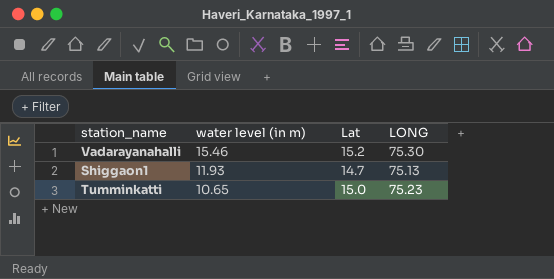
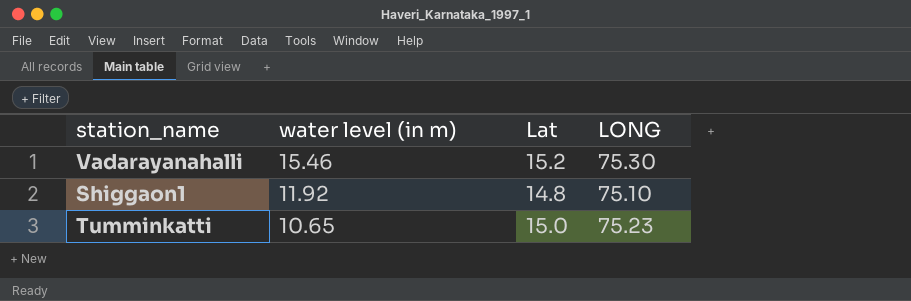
Shiggaon1 | water level (in m): 11.93 -> 11.92
Shiggaon1 | Lat: 14.7 -> 14.8
Shiggaon1 | LONG: 75.13 -> 75.10

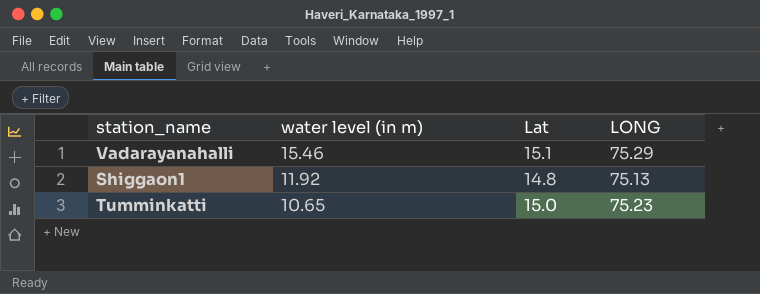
Vadarayanahalli | Lat: 15.2 -> 15.1
Vadarayanahalli | LONG: 75.30 -> 75.29
Shiggaon1 | LONG: 75.10 -> 75.13

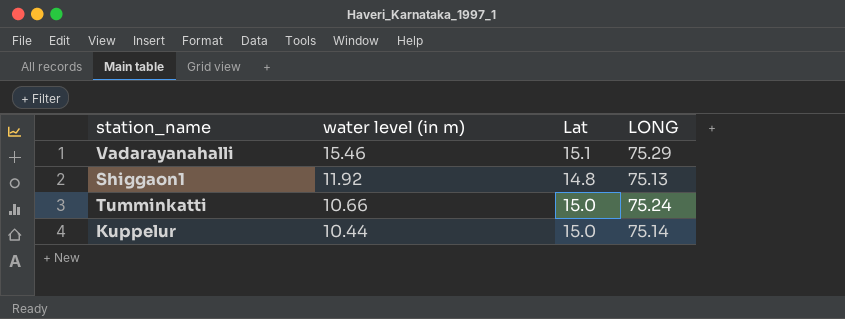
Tumminkatti | water level (in m): 10.65 -> 10.66
Tumminkatti | LONG: 75.23 -> 75.24
row Kuppelur: none -> 10.44 | 15.0 | 75.14

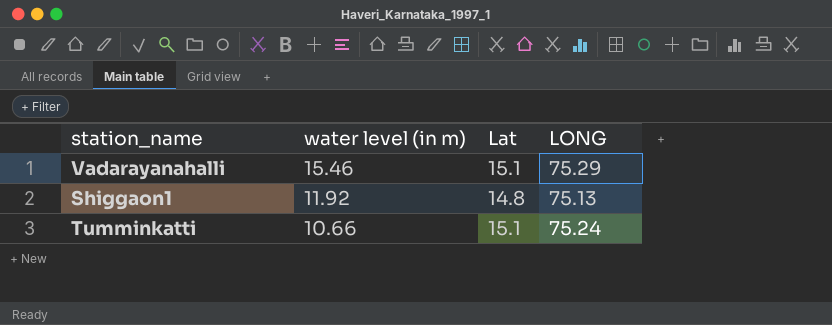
row Kuppelur: 10.44 | 15.0 | 75.14 -> none
Tumminkatti | Lat: 15.0 -> 15.1

